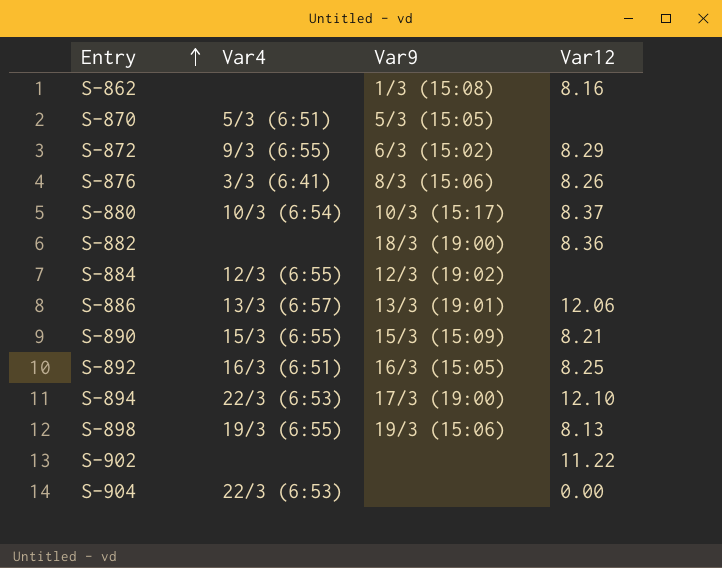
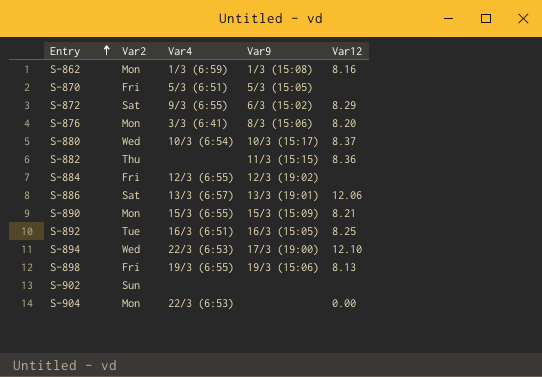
column Var2 | position: none -> 2
S-862 | Var4: none -> 1/3 (6:59)
S-876 | Var12: 8.26 -> 8.20
S-882 | Var9: 18/3 (19:00) -> 11/3 (15:15)
S-902 | Var12: 11.22 -> none

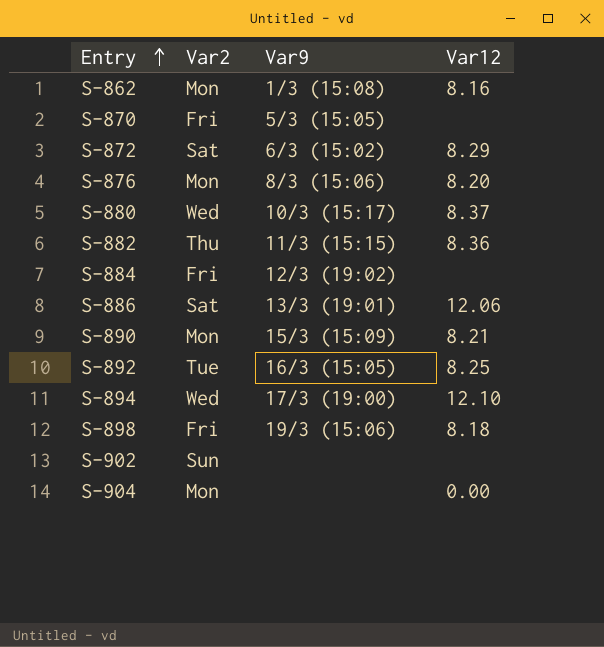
column Var4 | position: 3 -> none
S-898 | Var12: 8.13 -> 8.18

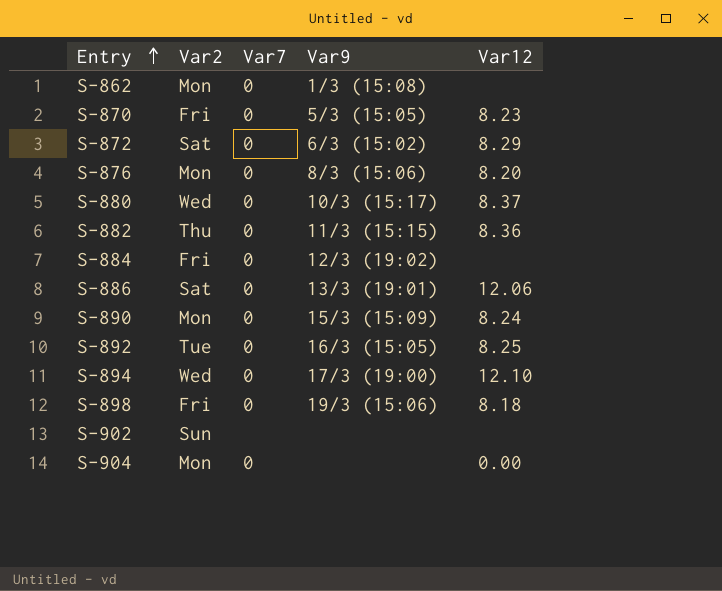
column Var7 | position: none -> 3
S-862 | Var12: 8.16 -> none
S-870 | Var12: none -> 8.23
S-890 | Var12: 8.21 -> 8.24

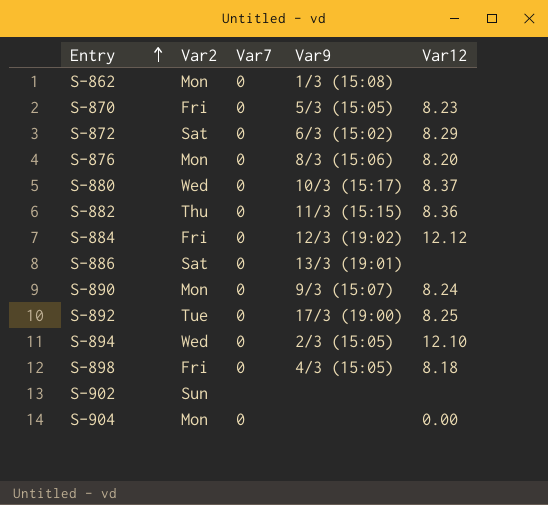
S-884 | Var12: none -> 12.12
S-886 | Var12: 12.06 -> none
S-890 | Var9: 15/3 (15:09) -> 9/3 (15:07)
S-892 | Var9: 16/3 (15:05) -> 17/3 (19:00)
S-894 | Var9: 17/3 (19:00) -> 2/3 (15:05)
S-898 | Var9: 19/3 (15:06) -> 4/3 (15:05)

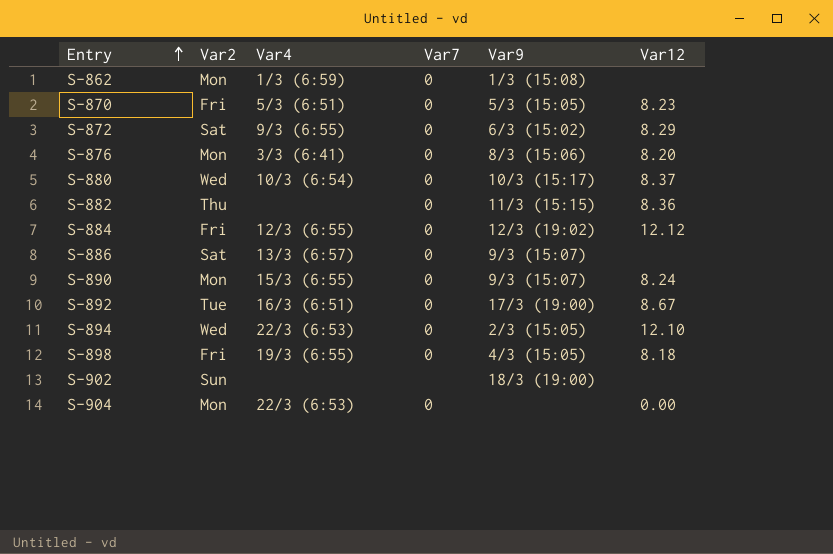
column Var4 | position: none -> 3
S-886 | Var9: 13/3 (19:01) -> 9/3 (15:07)
S-892 | Var12: 8.25 -> 8.67
S-902 | Var9: none -> 18/3 (19:00)

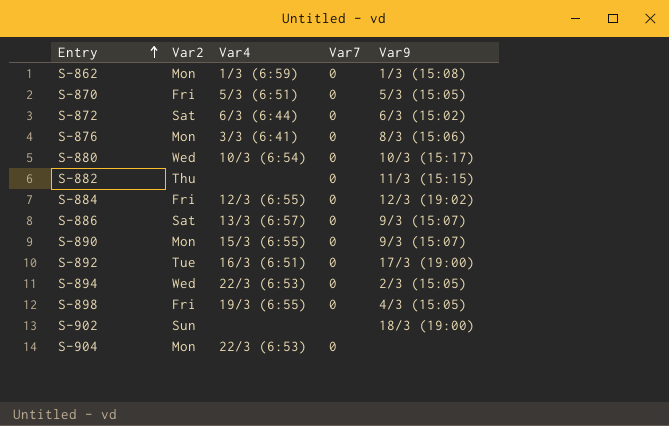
column Var12 | position: 6 -> none
S-872 | Var4: 9/3 (6:55) -> 6/3 (6:44)

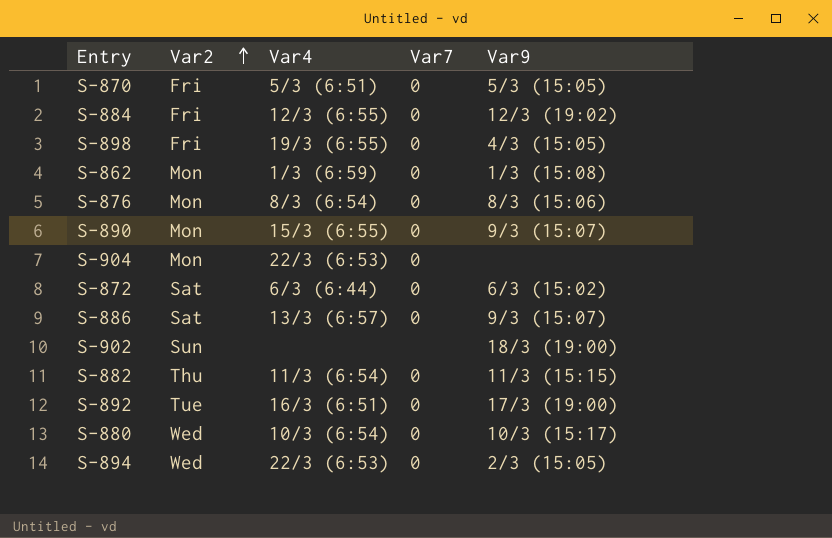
row order: Entry ascending -> Var2 ascending
S-876 | Var4: 3/3 (6:41) -> 8/3 (6:54)
S-882 | Var4: none -> 11/3 (6:54)

